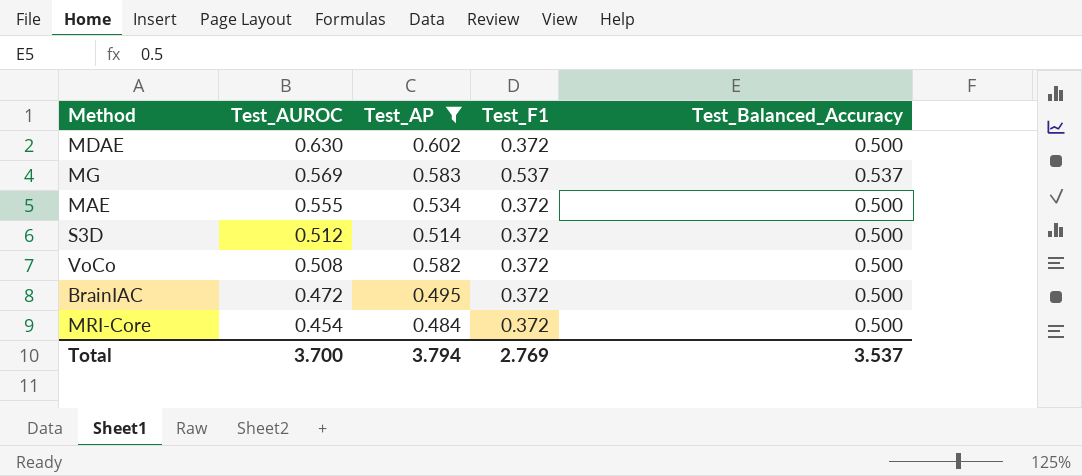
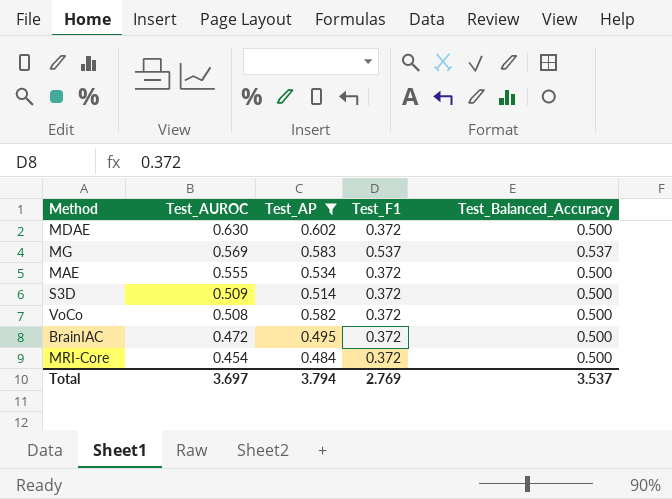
S3D | Test_AUROC: 0.512 -> 0.509
Total | Test_AUROC: 3.700 -> 3.697

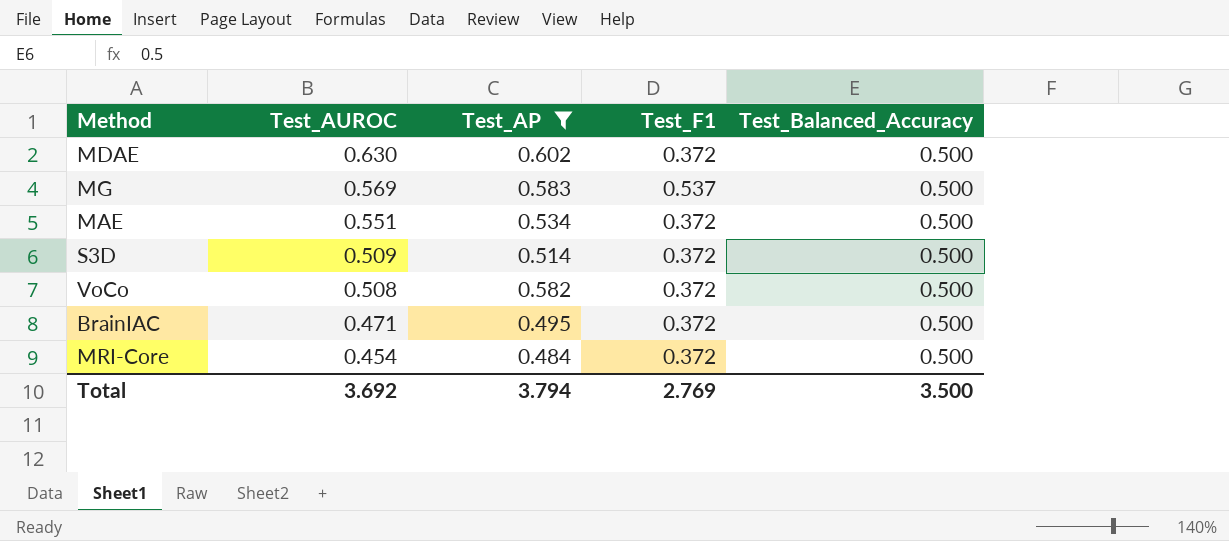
MG | Test_Balanced_Accuracy: 0.537 -> 0.500
MAE | Test_AUROC: 0.555 -> 0.551
BrainIAC | Test_AUROC: 0.472 -> 0.471
Total | Test_AUROC: 3.697 -> 3.692
Total | Test_Balanced_Accuracy: 3.537 -> 3.500

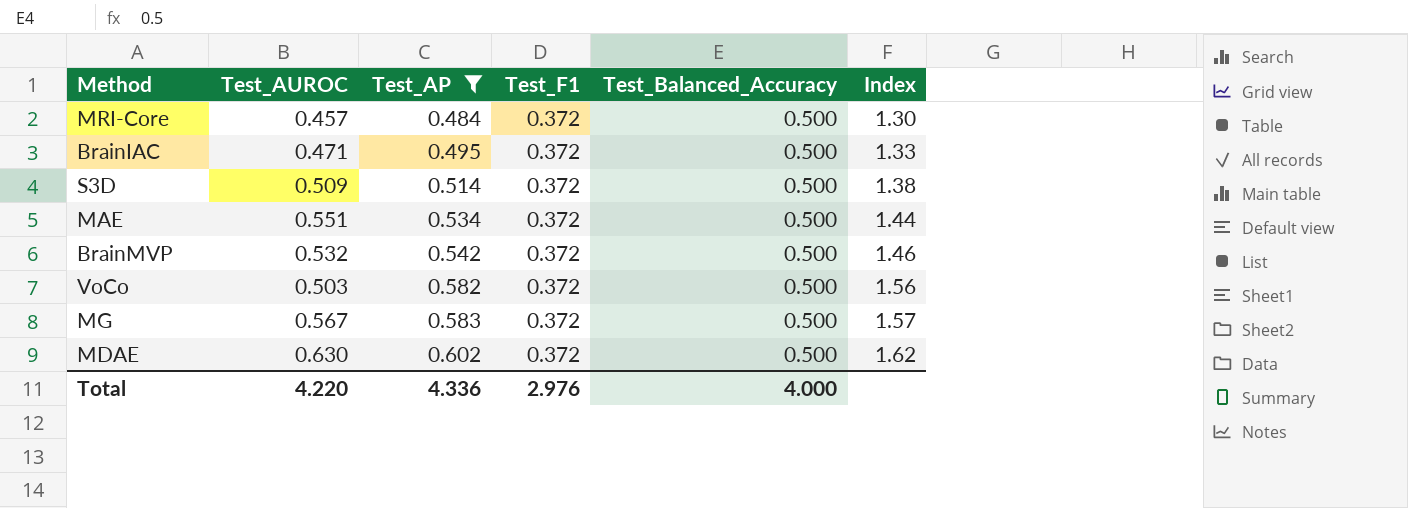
row order: Test_AUROC descending -> Test_AP ascending
column Index | formula: none -> [Test_AP] / [Test_F1]
MRI-Core | Test_AUROC: 0.454 -> 0.457
row BrainMVP: none -> 0.532 | 0.542 | 0.372 | 0.500 | 1.46
VoCo | Test_AUROC: 0.508 -> 0.503
MG | Test_AUROC: 0.569 -> 0.567
MG | Test_F1: 0.537 -> 0.372
Total | Test_AUROC: 3.692 -> 4.220
Total | Test_AP: 3.794 -> 4.336
Total | Test_F1: 2.769 -> 2.976
Total | Test_Balanced_Accuracy: 3.500 -> 4.000

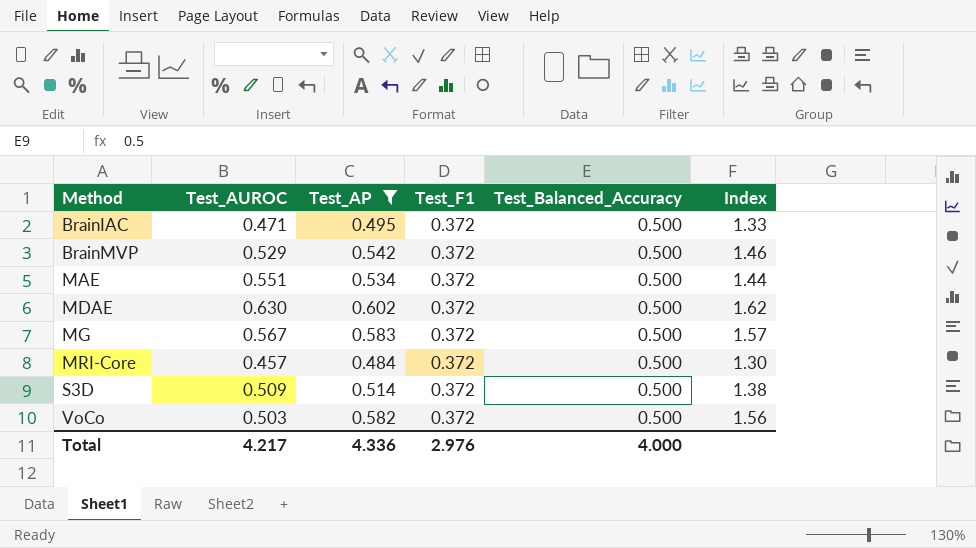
row order: Test_AP ascending -> Method ascending
BrainMVP | Test_AUROC: 0.532 -> 0.529
Total | Test_AUROC: 4.220 -> 4.217

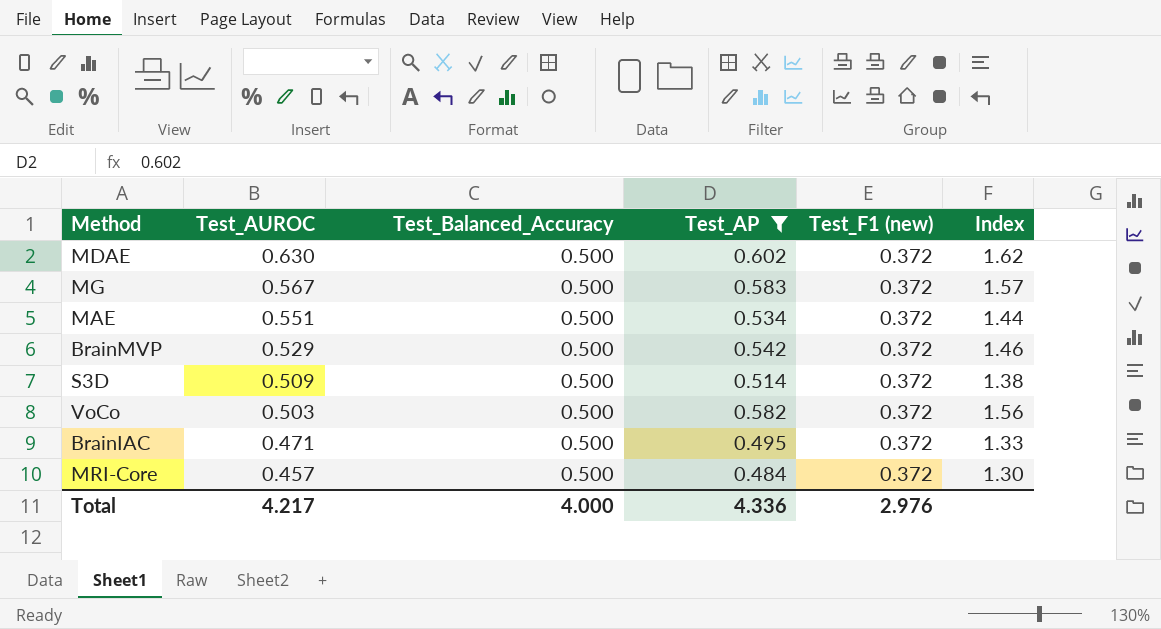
row order: Method ascending -> Test_AUROC descending
column Test_Balanced_Accuracy | position: 5 -> 3
column name: Test_F1 -> Test_F1 (new)

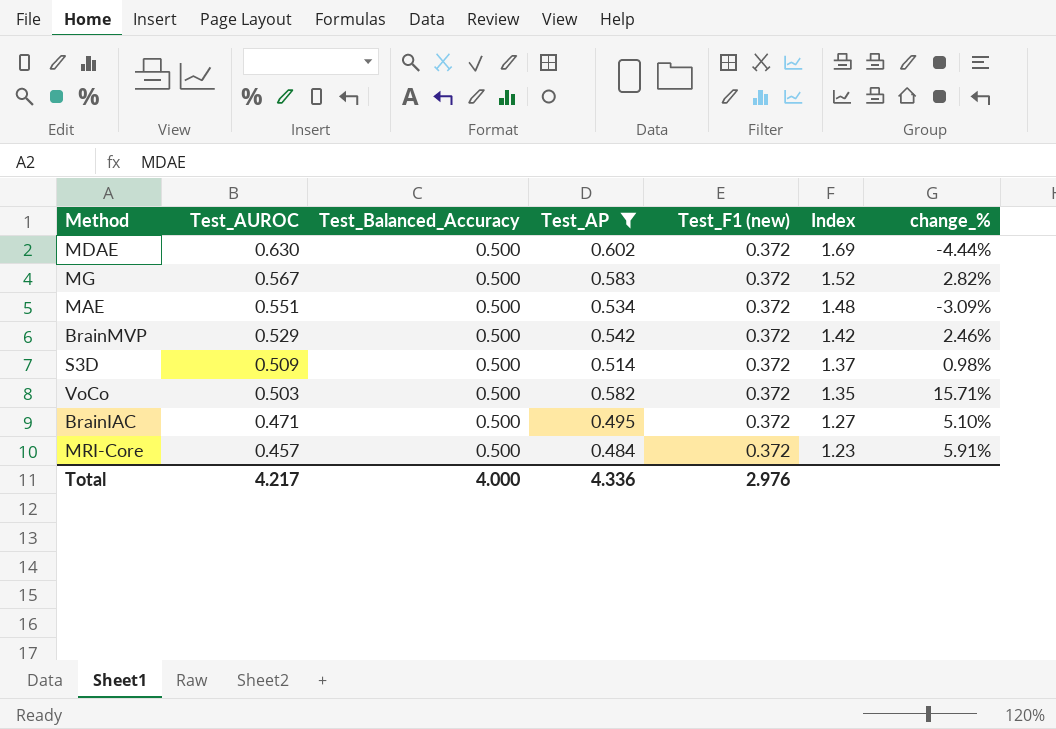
column Index | formula: [Test_AP] / [Test_F1 (new)] -> [Test_AUROC] / [Test_F1 (new)]
column change_% | formula: none -> ([Test_AP] - [Test_AUROC]) / [Test_AUROC]

